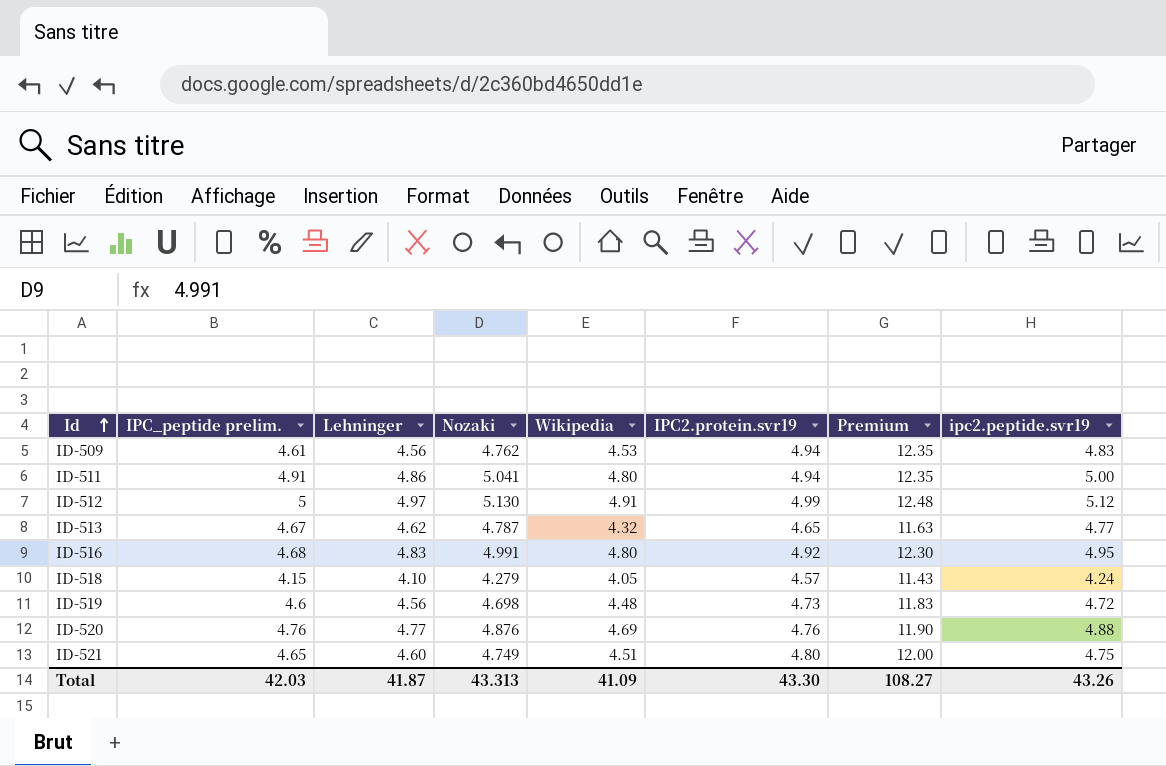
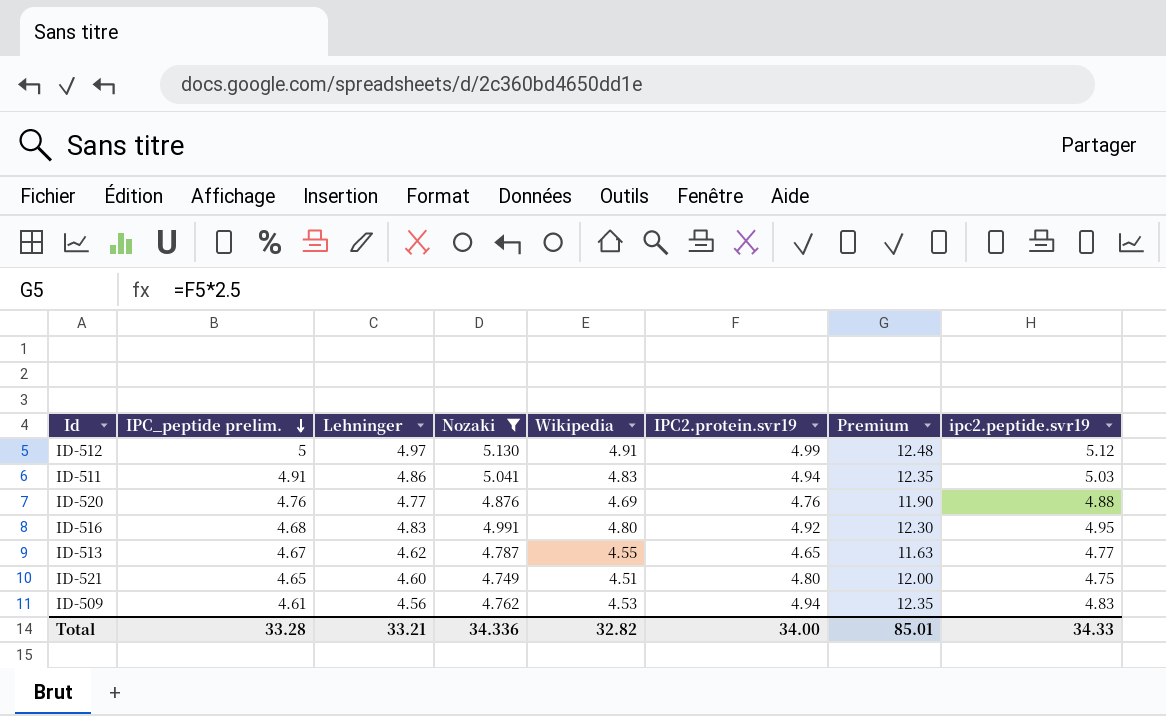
filter: none -> Nozaki >= 4.749
row order: Id ascending -> IPC_peptide prelim. descending
ID-511 | Wikipedia: 4.80 -> 4.83
ID-511 | ipc2.peptide.svr19: 5.00 -> 5.03
ID-513 | Wikipedia: 4.32 -> 4.55
Total | IPC_peptide prelim.: 42.03 -> 33.28
Total | Lehninger: 41.87 -> 33.21
Total | Nozaki: 43.313 -> 34.336
Total | Wikipedia: 41.09 -> 32.82
Total | IPC2.protein.svr19: 43.30 -> 34.00
Total | Premium: 108.27 -> 85.01
Total | ipc2.peptide.svr19: 43.26 -> 34.33

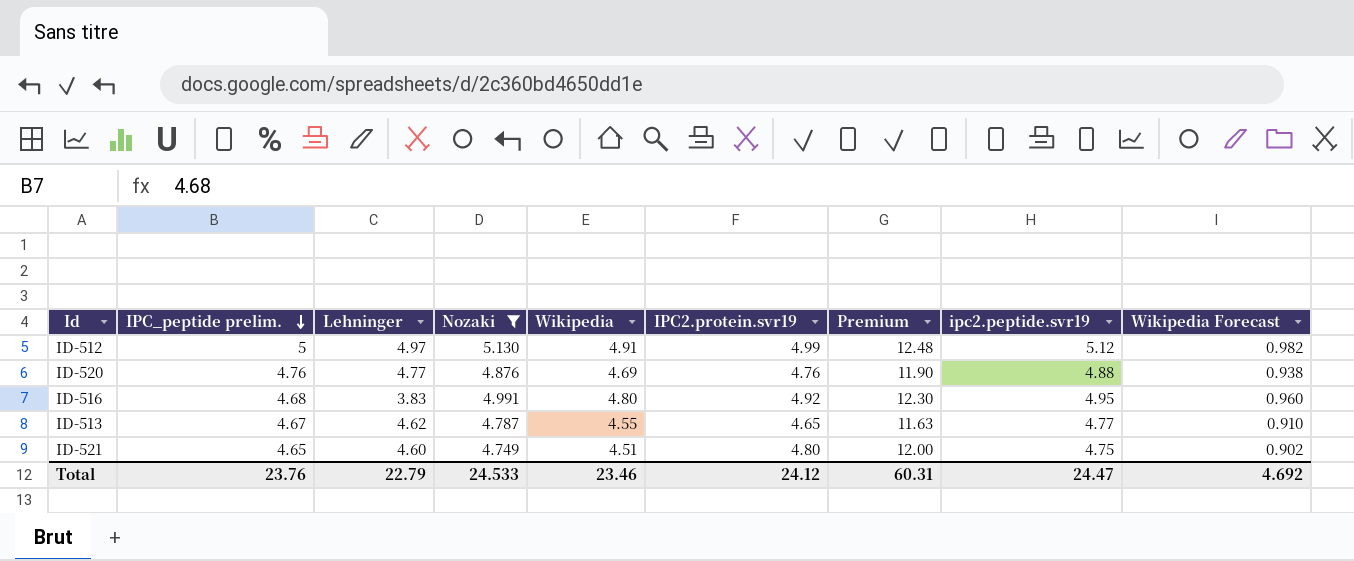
column Wikipedia Forecast | formula: none -> [Wikipedia] * 0.2
row ID-511: 4.91 | 4.86 | 5.041 | 4.83 | 4.94 | 12.35 | 5.03 -> none
row ID-509: 4.61 | 4.56 | 4.762 | 4.53 | 4.94 | 12.35 | 4.83 -> none
ID-516 | Lehninger: 4.83 -> 3.83
Total | IPC_peptide prelim.: 33.28 -> 23.76
Total | Lehninger: 33.21 -> 22.79
Total | Nozaki: 34.336 -> 24.533
Total | Wikipedia: 32.82 -> 23.46
Total | IPC2.protein.svr19: 34.00 -> 24.12
Total | Premium: 85.01 -> 60.31
Total | ipc2.peptide.svr19: 34.33 -> 24.47

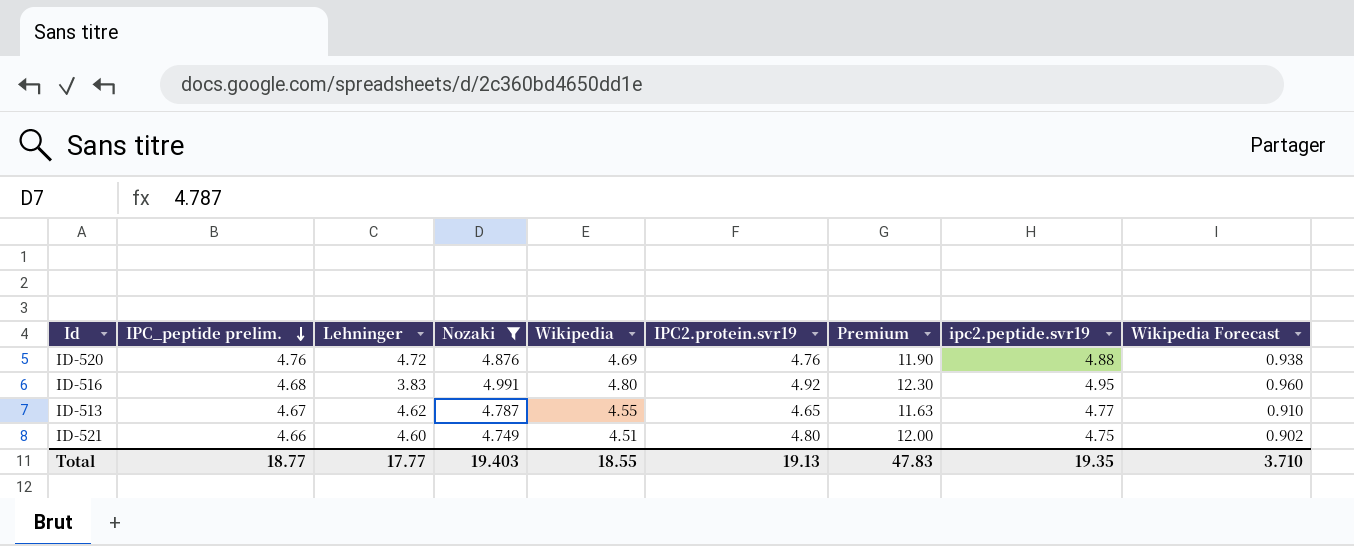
row ID-512: 5 | 4.97 | 5.130 | 4.91 | 4.99 | 12.48 | 5.12 | 0.982 -> none
ID-520 | Lehninger: 4.77 -> 4.72
ID-521 | IPC_peptide prelim.: 4.65 -> 4.66
Total | IPC_peptide prelim.: 23.76 -> 18.77
Total | Lehninger: 22.79 -> 17.77
Total | Nozaki: 24.533 -> 19.403
Total | Wikipedia: 23.46 -> 18.55
Total | IPC2.protein.svr19: 24.12 -> 19.13
Total | Premium: 60.31 -> 47.83
Total | ipc2.peptide.svr19: 24.47 -> 19.35
Total | Wikipedia Forecast: 4.692 -> 3.710

